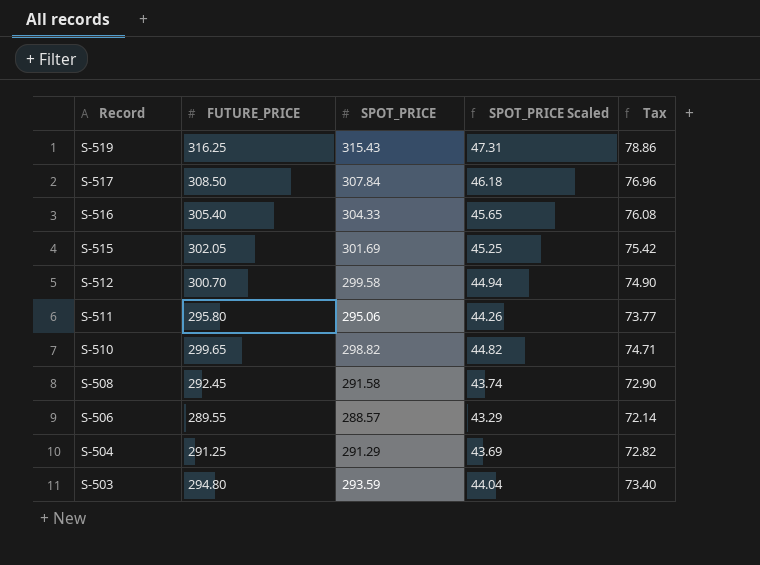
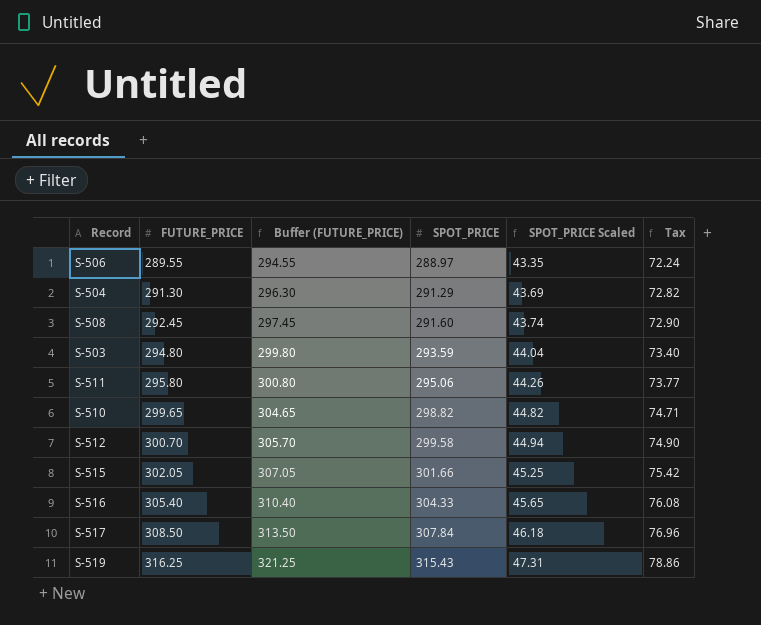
row order: Record descending -> FUTURE_PRICE ascending
column Buffer (FUTURE_PRICE) | formula: none -> [FUTURE_PRICE] + 5
S-506 | SPOT_PRICE: 288.57 -> 288.97
S-506 | SPOT_PRICE Scaled: 43.29 -> 43.35
S-506 | Tax: 72.14 -> 72.24
S-504 | FUTURE_PRICE: 291.25 -> 291.30
S-508 | SPOT_PRICE: 291.58 -> 291.60
S-515 | SPOT_PRICE: 301.69 -> 301.66

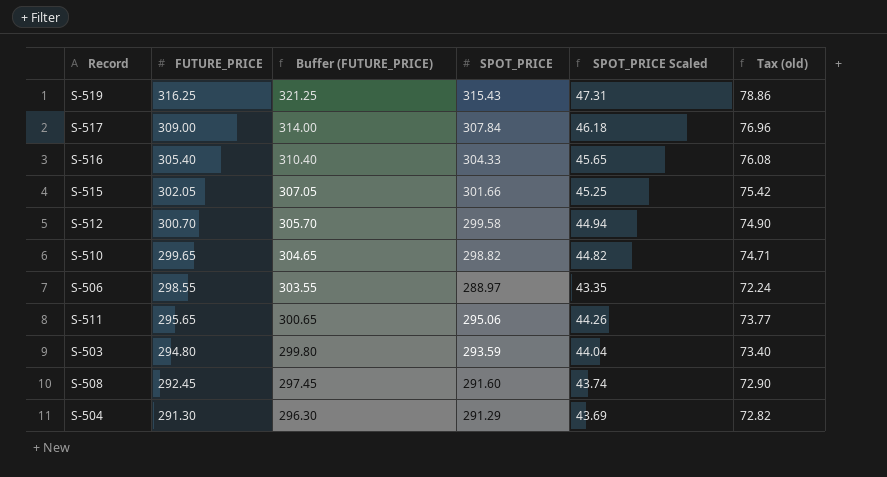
row order: FUTURE_PRICE ascending -> FUTURE_PRICE descending
column name: Tax -> Tax (old)
S-517 | FUTURE_PRICE: 308.50 -> 309.00
S-517 | Buffer (FUTURE_PRICE): 313.50 -> 314.00
S-506 | FUTURE_PRICE: 289.55 -> 298.55
S-506 | Buffer (FUTURE_PRICE): 294.55 -> 303.55
S-511 | FUTURE_PRICE: 295.80 -> 295.65
S-511 | Buffer (FUTURE_PRICE): 300.80 -> 300.65

